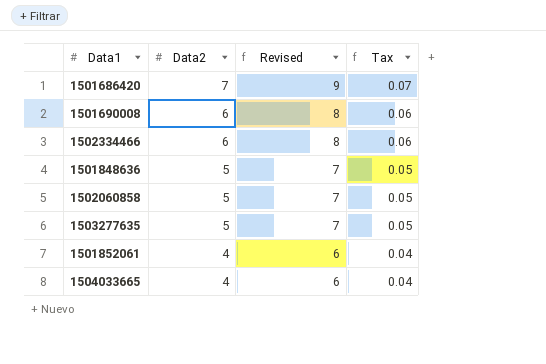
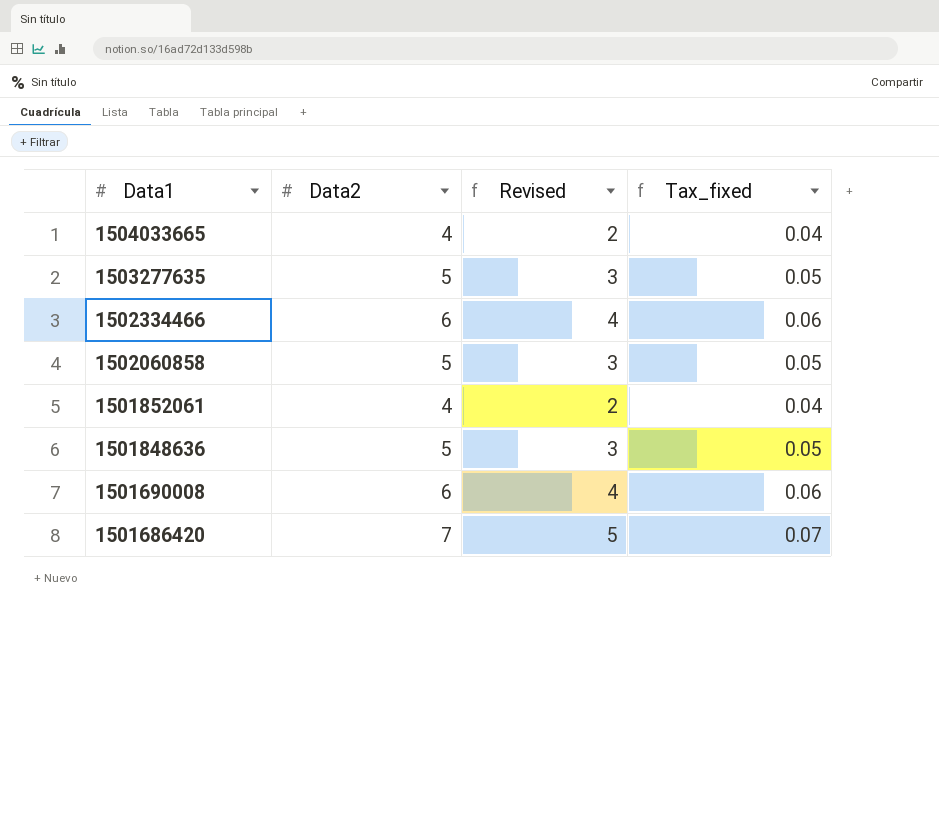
row order: Data2 descending -> Data1 descending
column Revised | formula: [Data2] + 2 -> [Data2] - 2
column name: Tax -> Tax_fixed

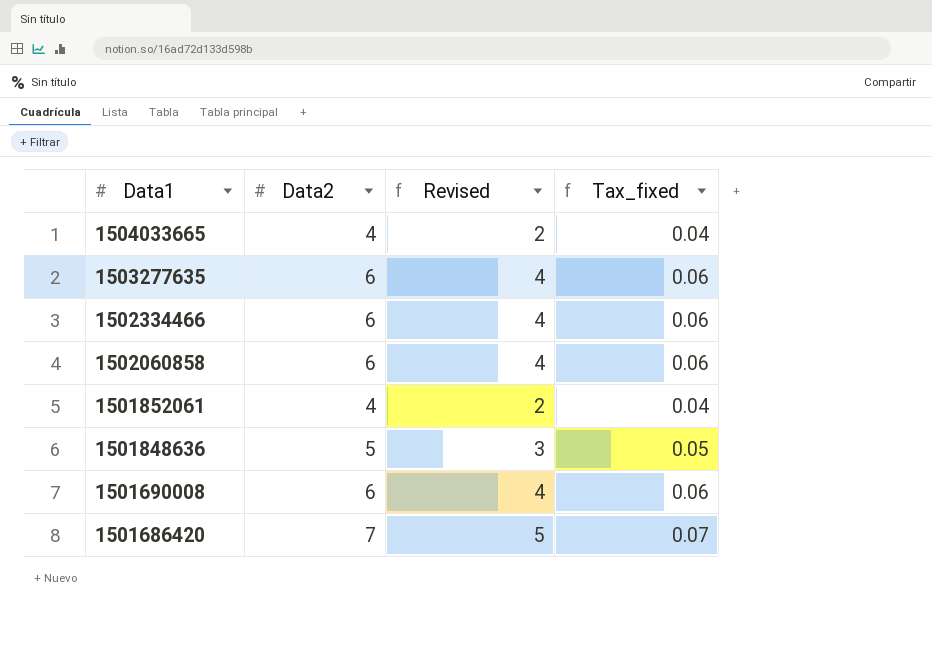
1503277635 | Data2: 5 -> 6
1503277635 | Revised: 3 -> 4
1503277635 | Tax_fixed: 0.05 -> 0.06
1502060858 | Data2: 5 -> 6
1502060858 | Revised: 3 -> 4
1502060858 | Tax_fixed: 0.05 -> 0.06

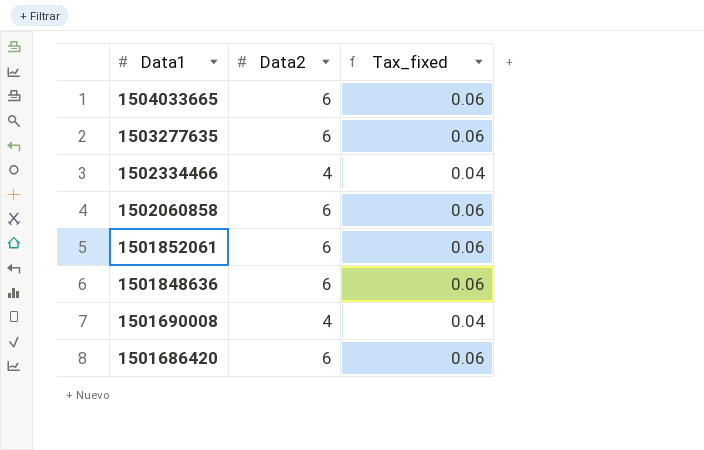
column Revised | formula: [Data2] - 2 -> none
1504033665 | Data2: 4 -> 6
1504033665 | Tax_fixed: 0.04 -> 0.06
1502334466 | Data2: 6 -> 4
1502334466 | Tax_fixed: 0.06 -> 0.04
1501852061 | Data2: 4 -> 6
1501852061 | Tax_fixed: 0.04 -> 0.06
1501848636 | Data2: 5 -> 6
1501848636 | Tax_fixed: 0.05 -> 0.06
1501690008 | Data2: 6 -> 4
1501690008 | Tax_fixed: 0.06 -> 0.04
1501686420 | Data2: 7 -> 6
1501686420 | Tax_fixed: 0.07 -> 0.06

